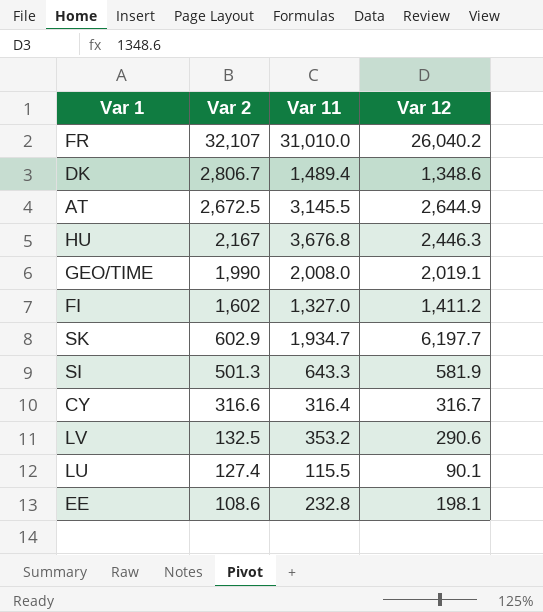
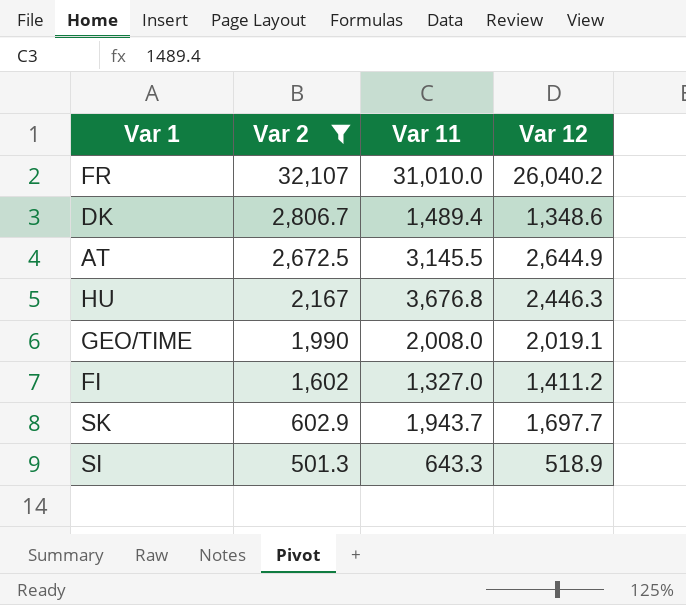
filter: none -> Var 2 >= 501.3
SK | Var 11: 1,934.7 -> 1,943.7
SK | Var 12: 6,197.7 -> 1,697.7
SI | Var 12: 581.9 -> 518.9

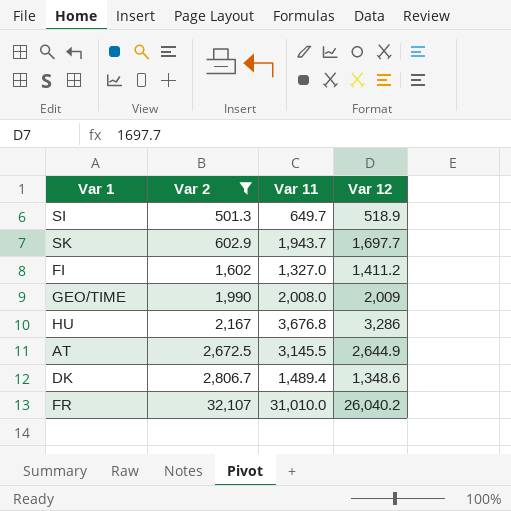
row order: Var 2 descending -> Var 2 ascending
SI | Var 11: 643.3 -> 649.7
GEO/TIME | Var 12: 2,019.1 -> 2,009
HU | Var 12: 2,446.3 -> 3,286

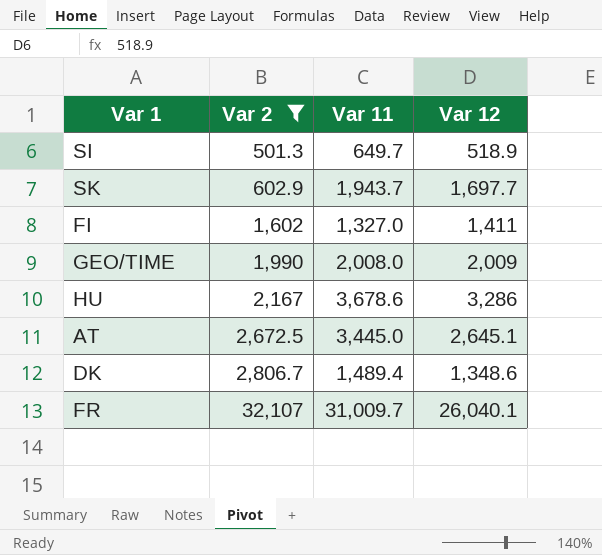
FI | Var 12: 1,411.2 -> 1,411
HU | Var 11: 3,676.8 -> 3,678.6
AT | Var 11: 3,145.5 -> 3,445.0
AT | Var 12: 2,644.9 -> 2,645.1
FR | Var 11: 31,010.0 -> 31,009.7
FR | Var 12: 26,040.2 -> 26,040.1

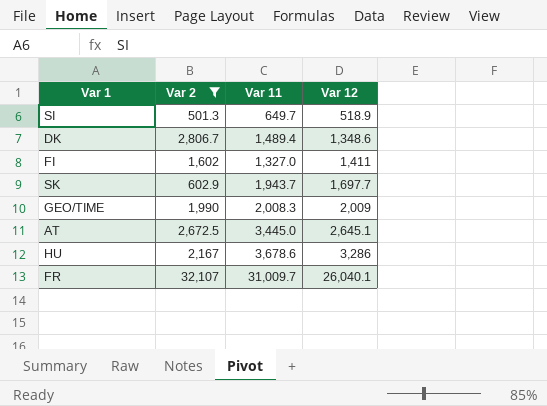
row order: Var 2 ascending -> Var 12 ascending
GEO/TIME | Var 11: 2,008.0 -> 2,008.3

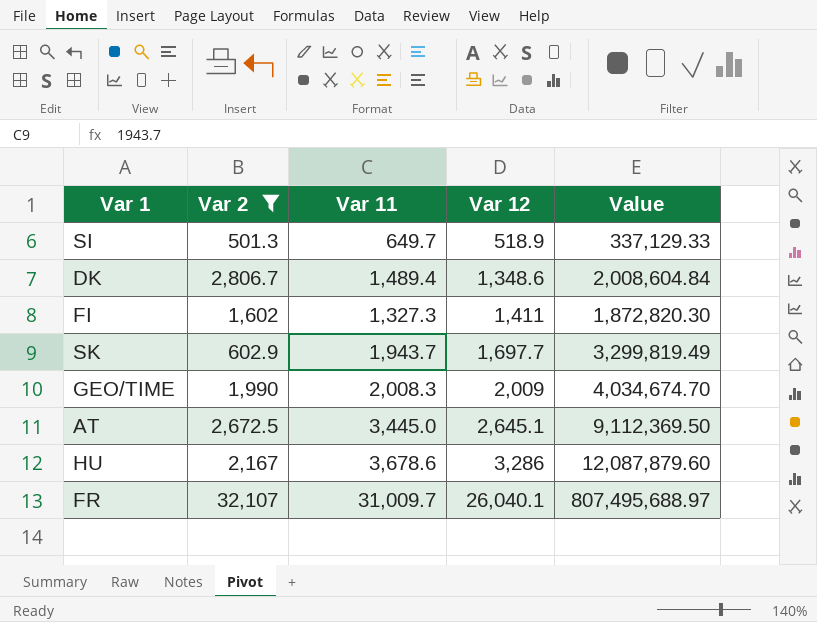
column Value | formula: none -> [Var 11] * [Var 12]
FI | Var 11: 1,327.0 -> 1,327.3

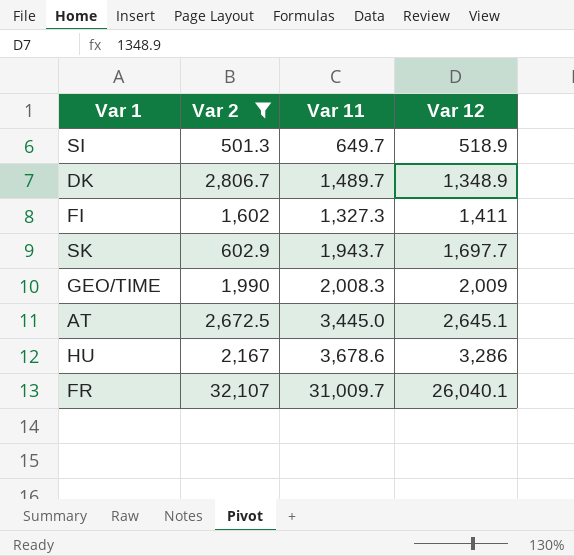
column Value | formula: [Var 11] * [Var 12] -> none
DK | Var 11: 1,489.4 -> 1,489.7
DK | Var 12: 1,348.6 -> 1,348.9

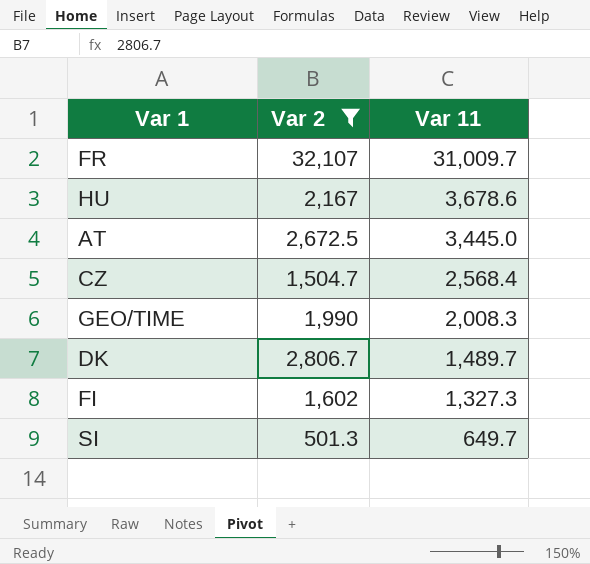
row order: Var 12 ascending -> Var 11 descending
column Var 12 | position: 4 -> none
row SK: 602.9 | 1,943.7 | 1,697.7 -> none
row CZ: none -> 1,504.7 | 2,568.4

